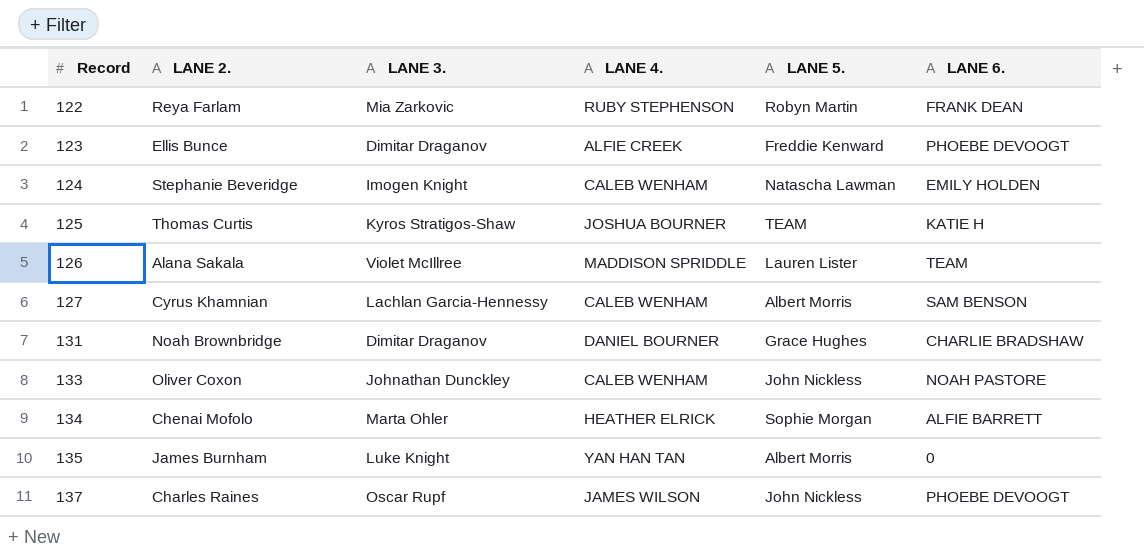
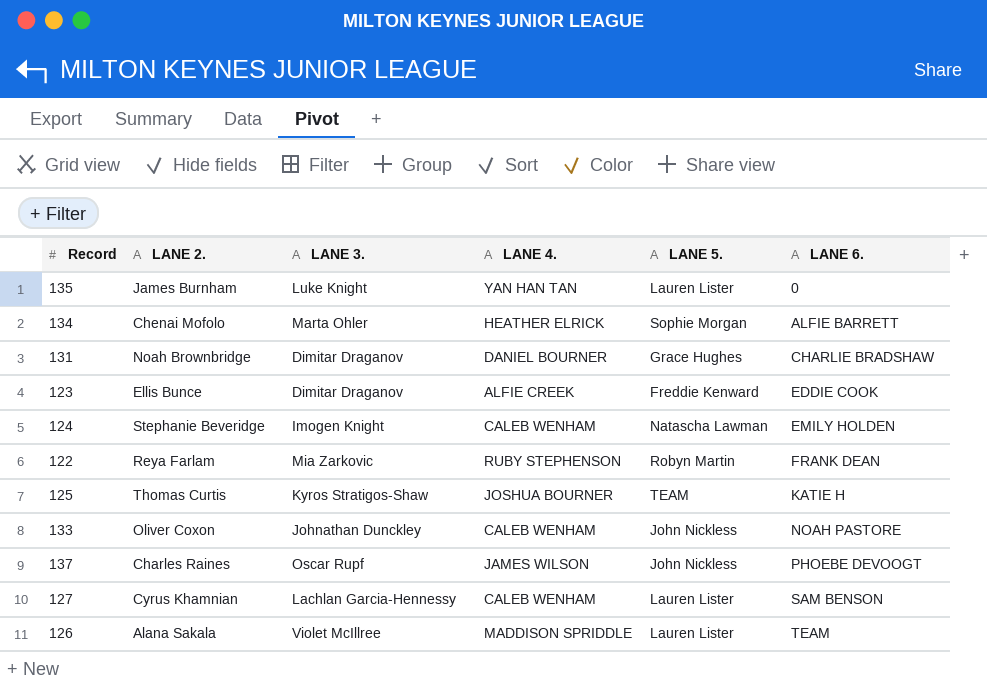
row order: Record ascending -> LANE 6. ascending
135 | LANE 5.: Albert Morris -> Lauren Lister
123 | LANE 6.: PHOEBE DEVOOGT -> EDDIE COOK
127 | LANE 5.: Albert Morris -> Lauren Lister

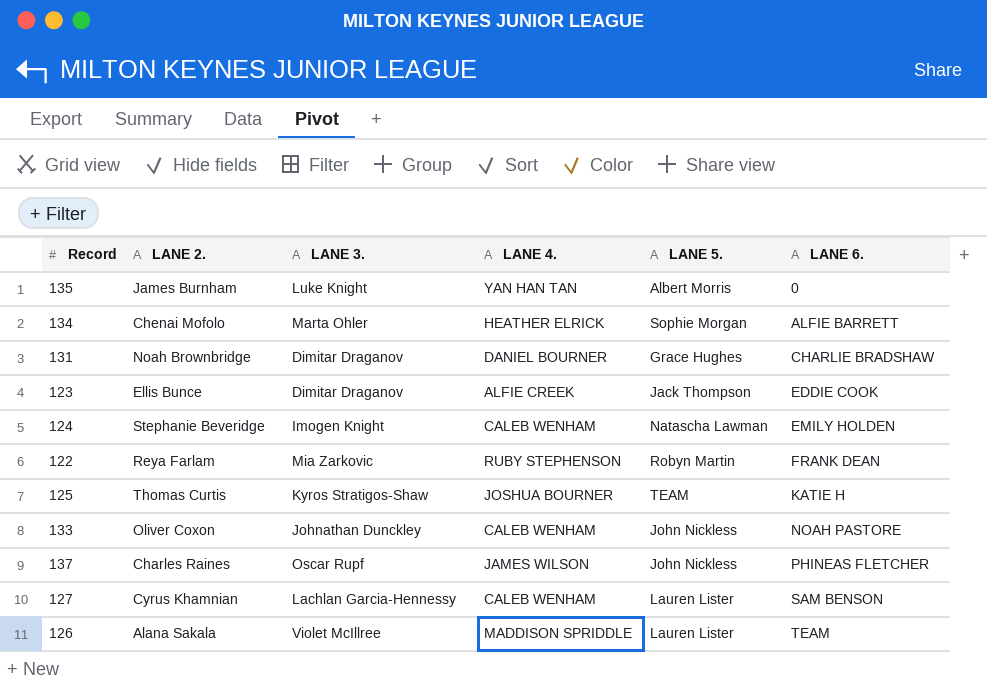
135 | LANE 5.: Lauren Lister -> Albert Morris
123 | LANE 5.: Freddie Kenward -> Jack Thompson
137 | LANE 6.: PHOEBE DEVOOGT -> PHINEAS FLETCHER

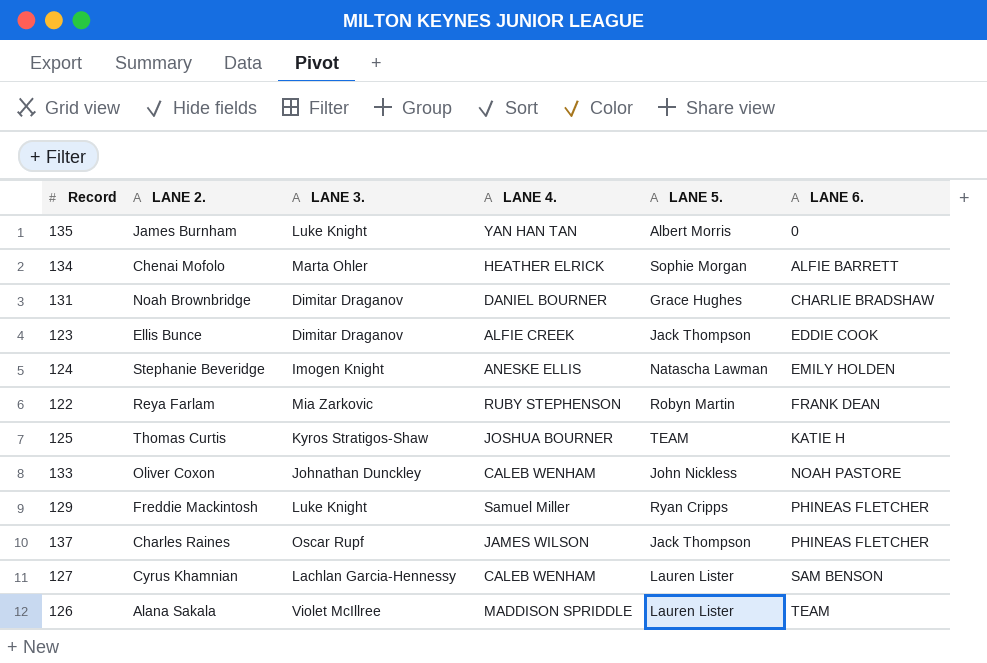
124 | LANE 4.: CALEB WENHAM -> ANESKE ELLIS
row 129: none -> Freddie Mackintosh | Luke Knight | Samuel Miller | Ryan Cripps | PHINEAS FLETCHER
137 | LANE 5.: John Nickless -> Jack Thompson

